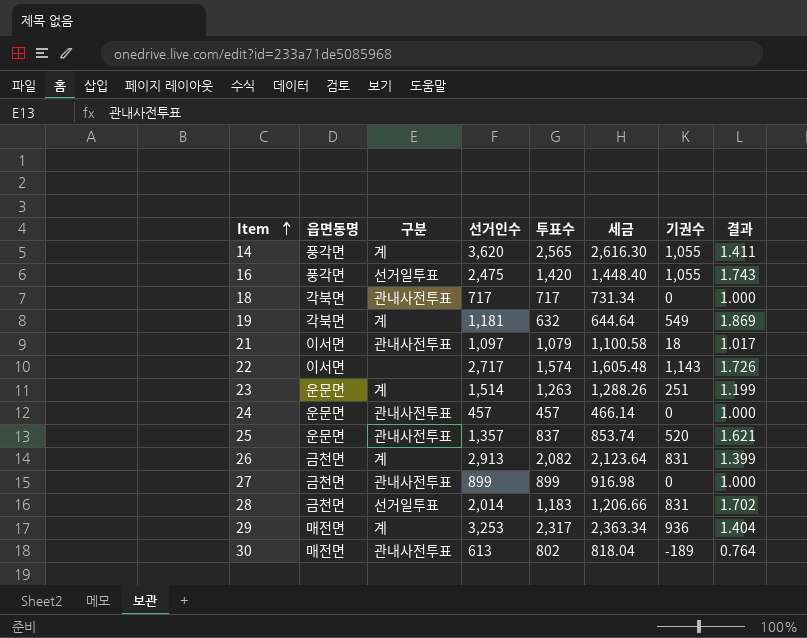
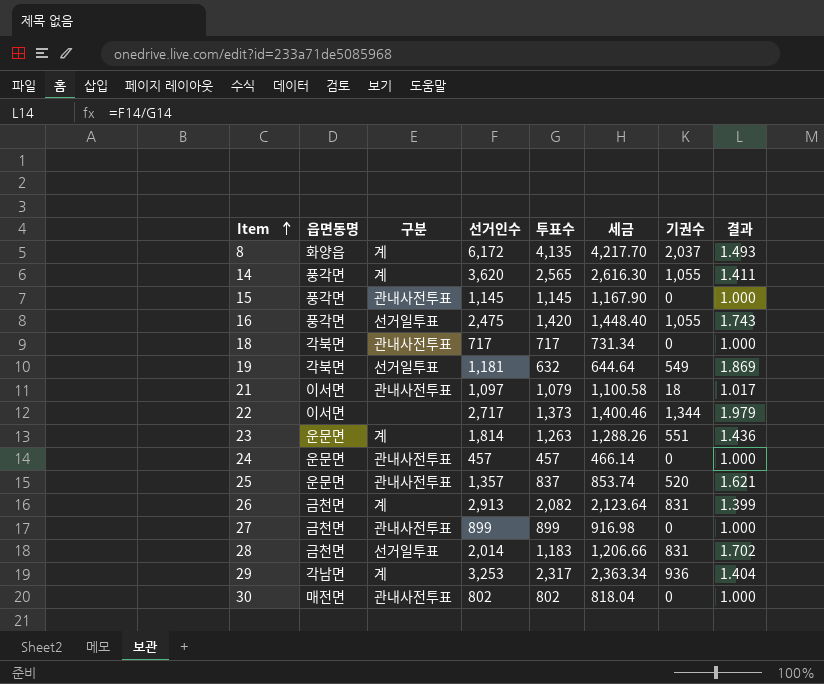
row 8: none -> 화양읍 | 계 | 6,172 | 4,135 | 4,217.70 | 2,037 | 1.493
row 15: none -> 풍각면 | 관내사전투표 | 1,145 | 1,145 | 1,167.90 | 0 | 1.000
19 | 구분: 계 -> 선거일투표
22 | 투표수: 1,574 -> 1,373
22 | 세금: 1,605.48 -> 1,400.46
22 | 기권수: 1,143 -> 1,344
22 | 결과: 1.726 -> 1.979
23 | 선거인수: 1,514 -> 1,814
23 | 기권수: 251 -> 551
23 | 결과: 1.199 -> 1.436
29 | 읍면동명: 매전면 -> 각남면
30 | 선거인수: 613 -> 802
30 | 기권수: -189 -> 0
30 | 결과: 0.764 -> 1.000

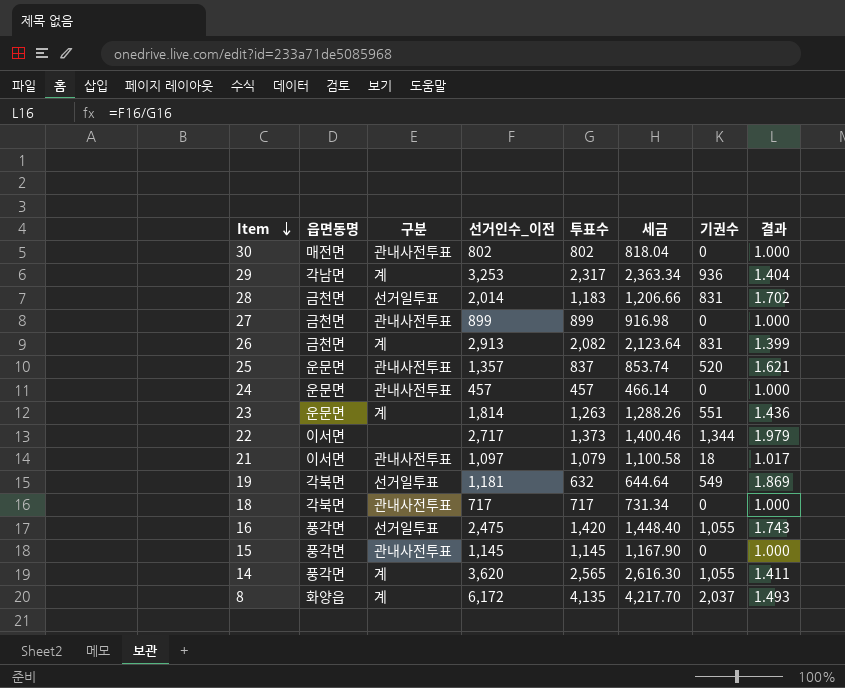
row order: Item ascending -> Item descending
column name: 선거인수 -> 선거인수_이전

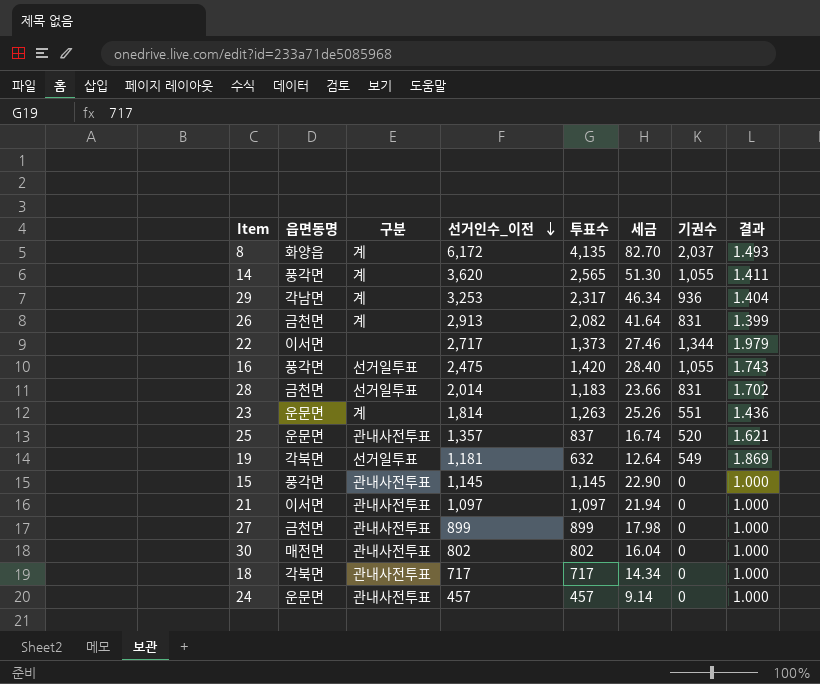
row order: Item descending -> 선거인수_이전 descending
column 세금 | formula: [투표수] * 1.02 -> [투표수] * 0.02
21 | 투표수: 1,079 -> 1,097
21 | 기권수: 18 -> 0
21 | 결과: 1.017 -> 1.000

